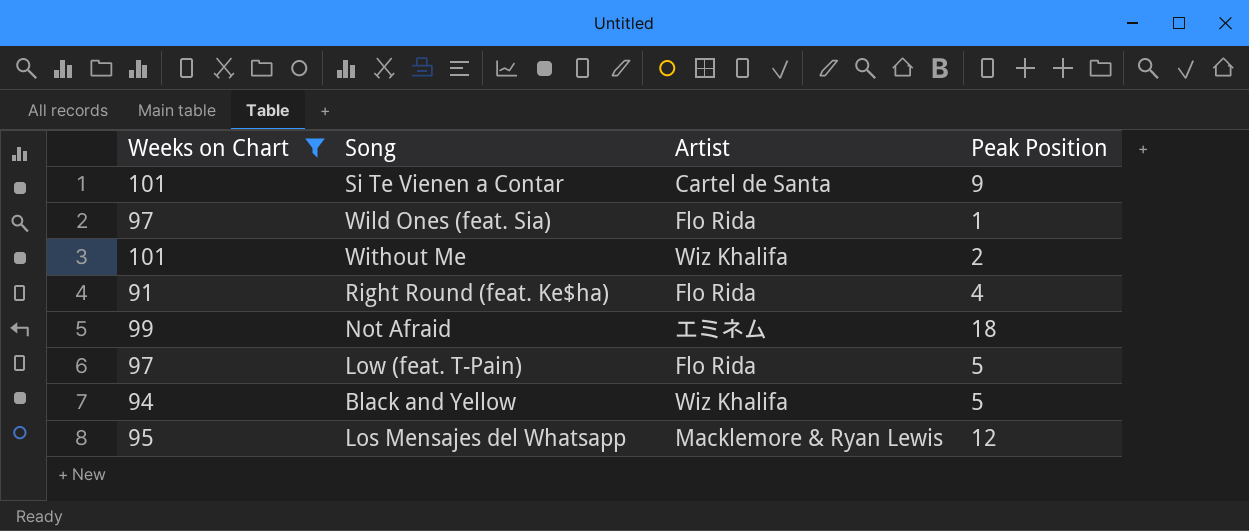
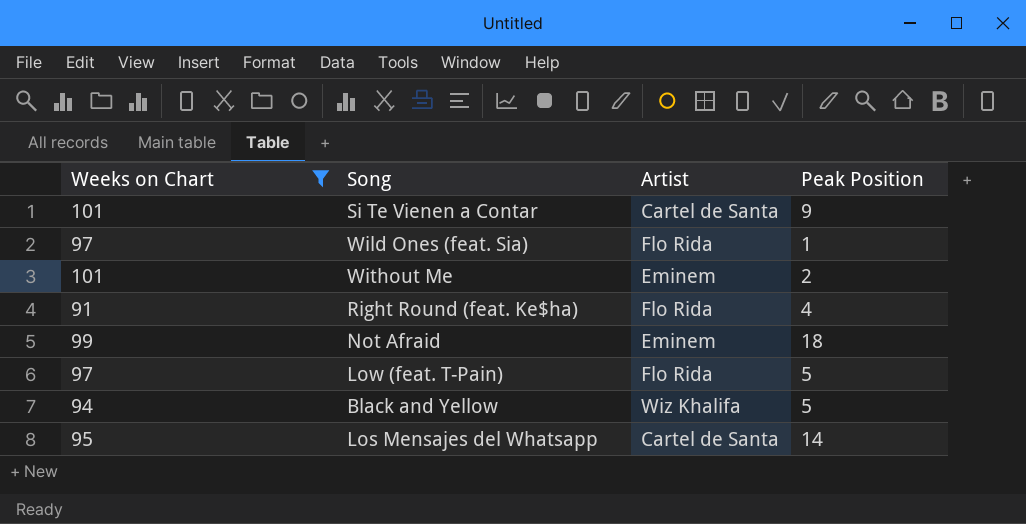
Without Me | Artist: Wiz Khalifa -> Eminem
Not Afraid | Artist: エミネム -> Eminem
Los Mensajes del Whatsapp | Artist: Macklemore & Ryan Lewis -> Cartel de Santa
Los Mensajes del Whatsapp | Peak Position: 12 -> 14

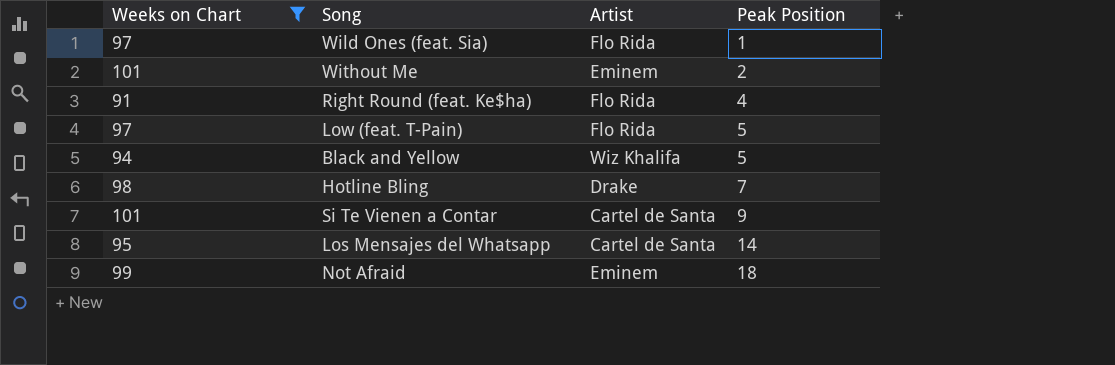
row order: none -> Peak Position ascending
row Hotline Bling: none -> 98 | Drake | 7

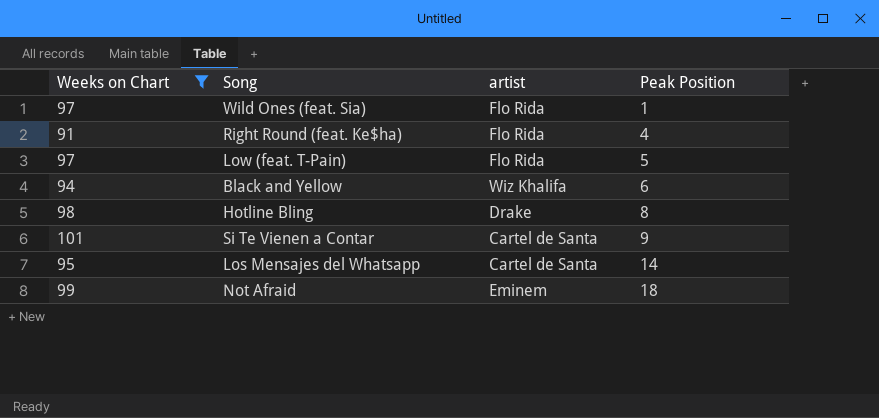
column name: Artist -> artist
row Without Me: 101 | Eminem | 2 -> none
Black and Yellow | Peak Position: 5 -> 6
Hotline Bling | Peak Position: 7 -> 8

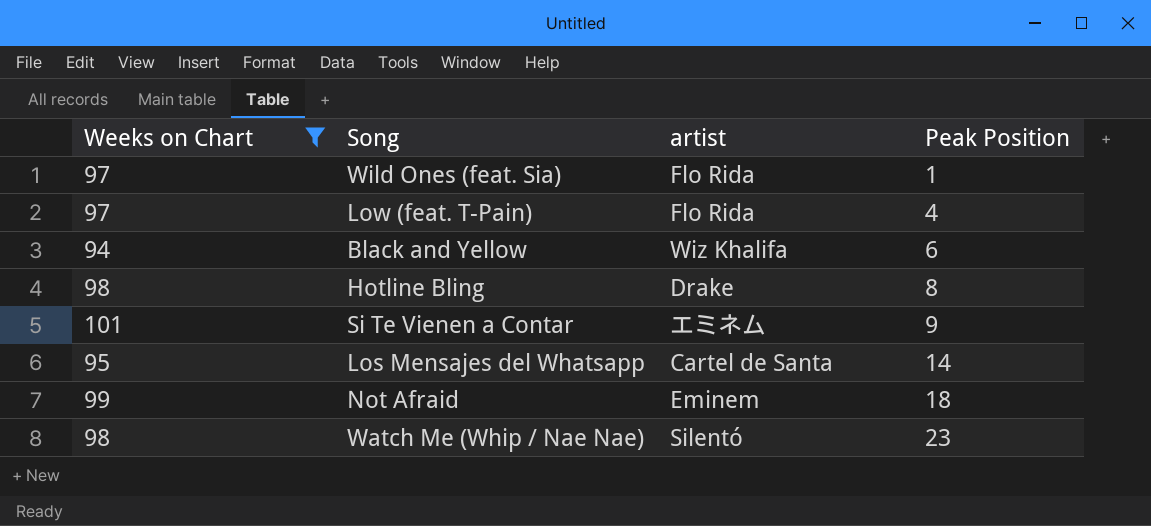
row Right Round (feat. Ke$ha): 91 | Flo Rida | 4 -> none
Low (feat. T-Pain) | Peak Position: 5 -> 4
Si Te Vienen a Contar | artist: Cartel de Santa -> エミネム
row Watch Me (Whip / Nae Nae): none -> 98 | Silentó | 23

